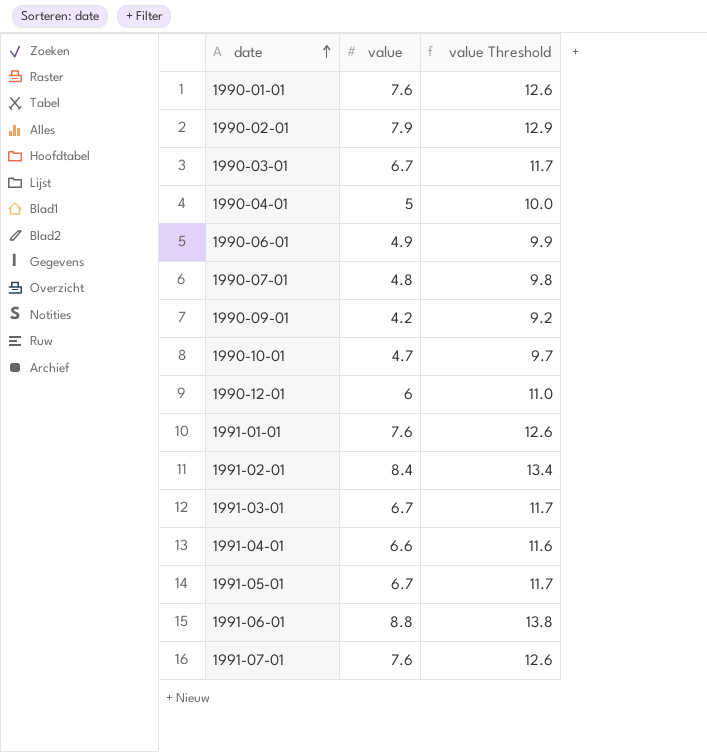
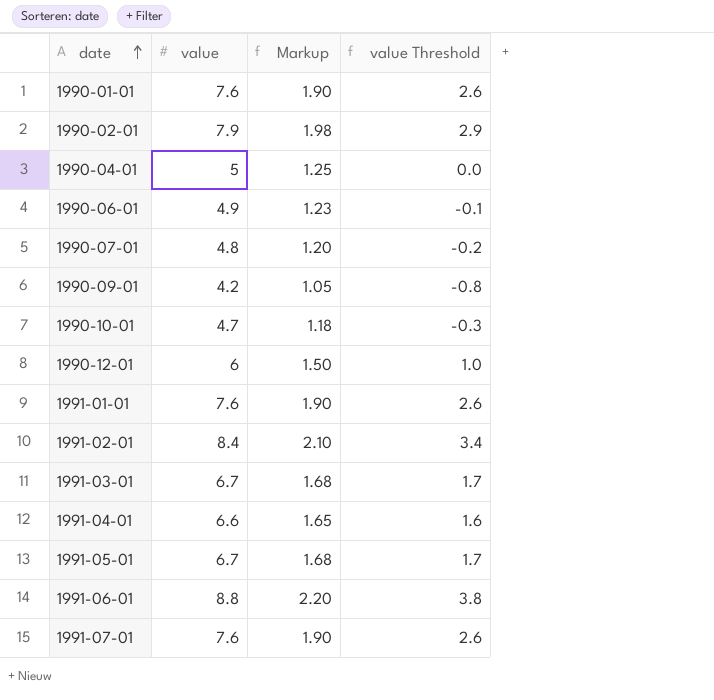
column Markup | formula: none -> [value] * 0.25
column value Threshold | formula: [value] + 5 -> [value] - 5
row 1990-03-01: 6.7 | 11.7 -> none

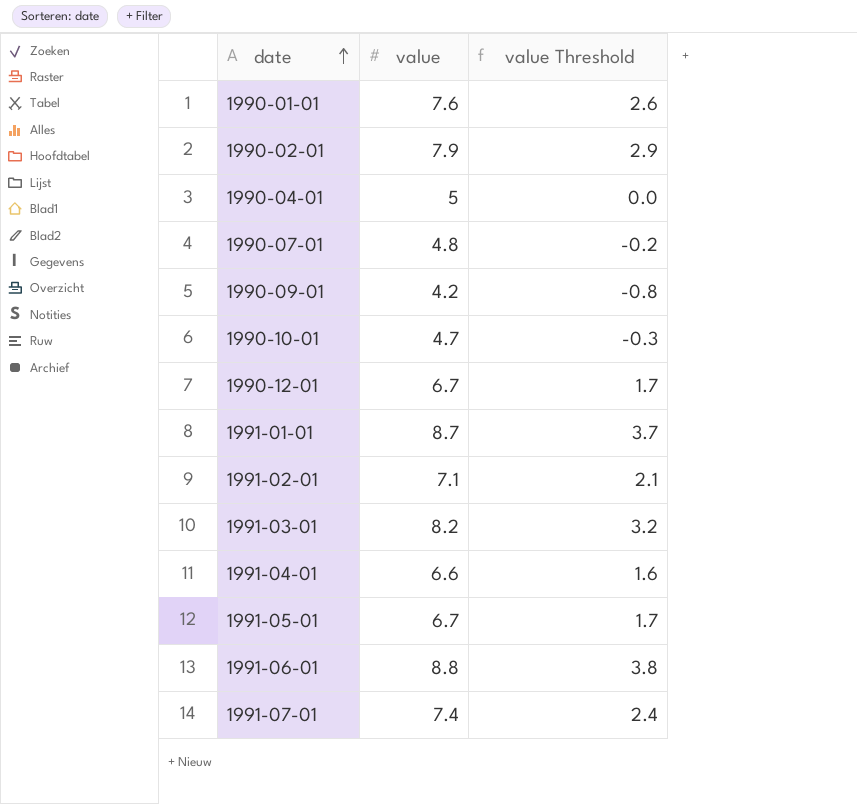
column Markup | formula: [value] * 0.25 -> none
row 1990-06-01: 4.9 | 1.23 | -0.1 -> none
1990-12-01 | value: 6 -> 6.7
1990-12-01 | value Threshold: 1.0 -> 1.7
1991-01-01 | value: 7.6 -> 8.7
1991-01-01 | value Threshold: 2.6 -> 3.7
1991-02-01 | value: 8.4 -> 7.1
1991-02-01 | value Threshold: 3.4 -> 2.1
1991-03-01 | value: 6.7 -> 8.2
1991-03-01 | value Threshold: 1.7 -> 3.2
1991-07-01 | value: 7.6 -> 7.4
1991-07-01 | value Threshold: 2.6 -> 2.4

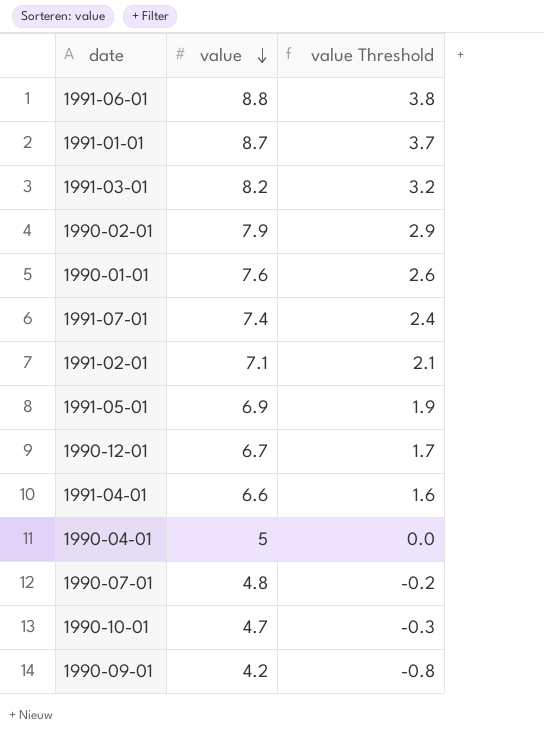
row order: date ascending -> value descending
1991-05-01 | value: 6.7 -> 6.9
1991-05-01 | value Threshold: 1.7 -> 1.9

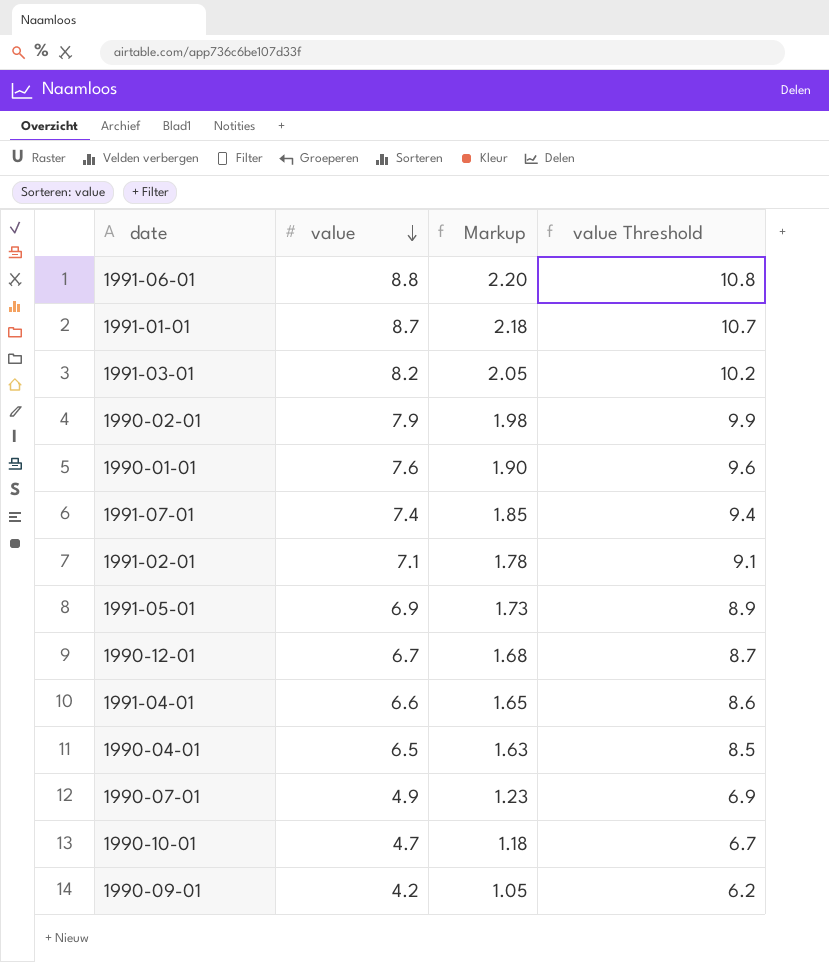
column Markup | formula: none -> [value] * 0.25
column value Threshold | formula: [value] - 5 -> [value] + 2
1990-04-01 | value: 5 -> 6.5
1990-07-01 | value: 4.8 -> 4.9

